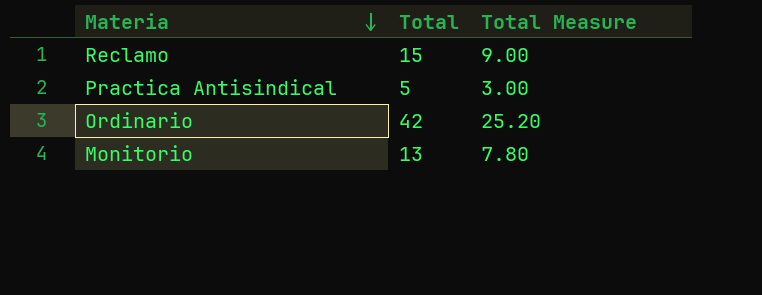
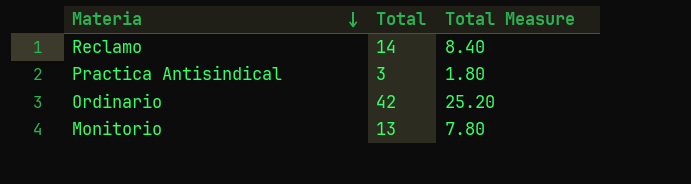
Reclamo | Total: 15 -> 14
Reclamo | Total Measure: 9.00 -> 8.40
Practica Antisindical | Total: 5 -> 3
Practica Antisindical | Total Measure: 3.00 -> 1.80

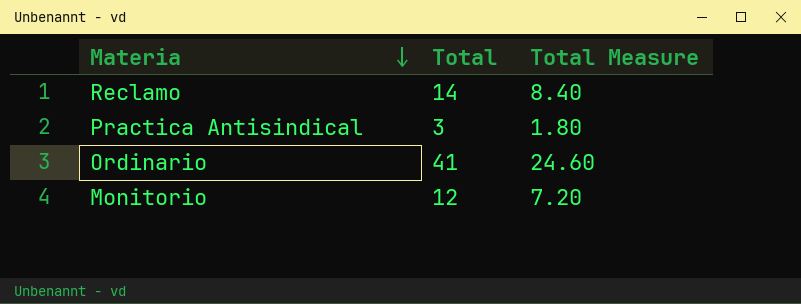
Ordinario | Total: 42 -> 41
Ordinario | Total Measure: 25.20 -> 24.60
Monitorio | Total: 13 -> 12
Monitorio | Total Measure: 7.80 -> 7.20

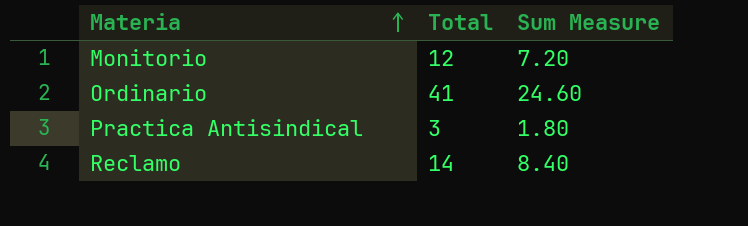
row order: Materia descending -> Materia ascending
column name: Total Measure -> Sum Measure

